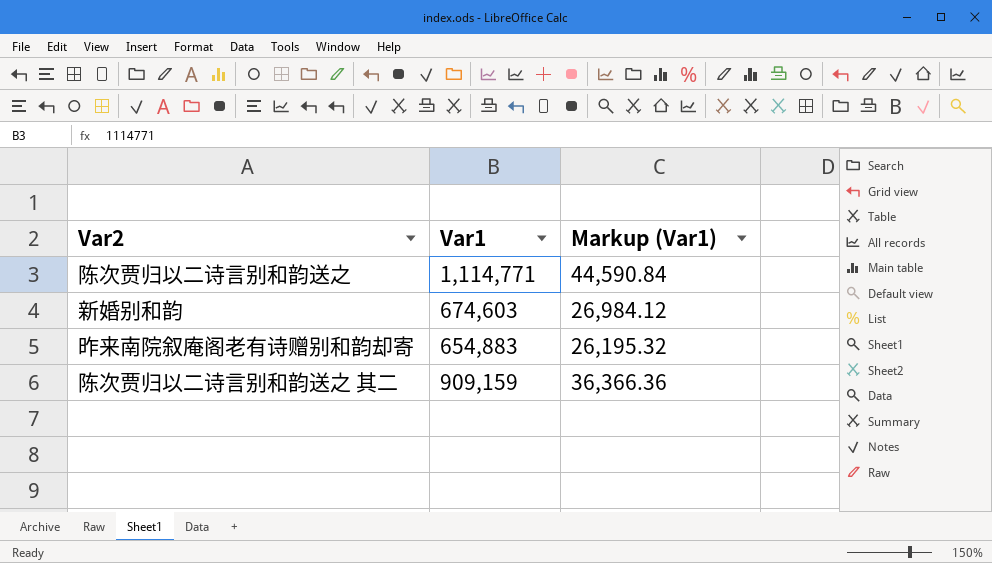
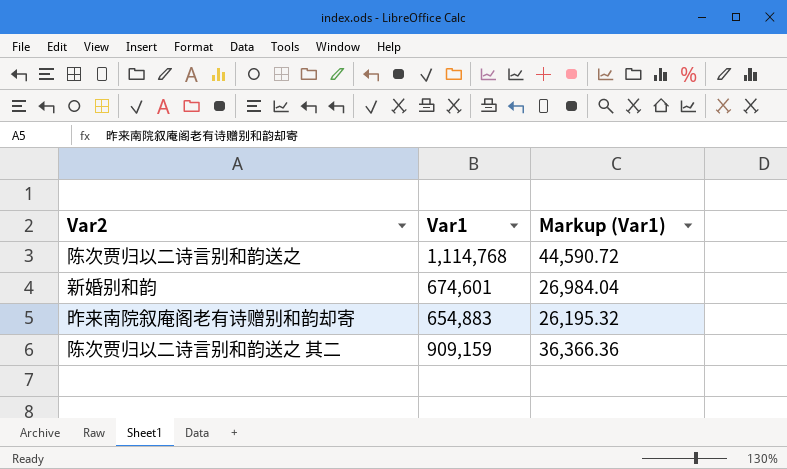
陈次贾归以二诗言别和韵送之 | Var1: 1,114,771 -> 1,114,768
陈次贾归以二诗言别和韵送之 | Markup (Var1): 44,590.84 -> 44,590.72
新婚别和韵 | Var1: 674,603 -> 674,601
新婚别和韵 | Markup (Var1): 26,984.12 -> 26,984.04

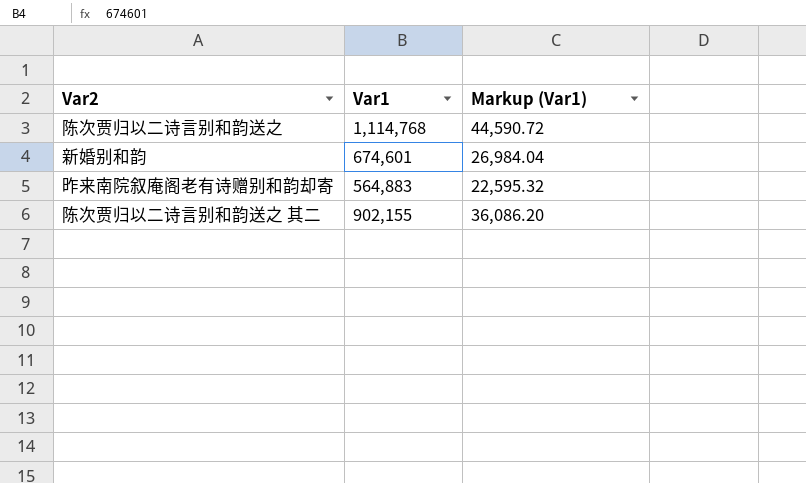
昨来南院叙庵阁老有诗赠别和韵却寄 | Var1: 654,883 -> 564,883
昨来南院叙庵阁老有诗赠别和韵却寄 | Markup (Var1): 26,195.32 -> 22,595.32
陈次贾归以二诗言别和韵送之 其二 | Var1: 909,159 -> 902,155
陈次贾归以二诗言别和韵送之 其二 | Markup (Var1): 36,366.36 -> 36,086.20

